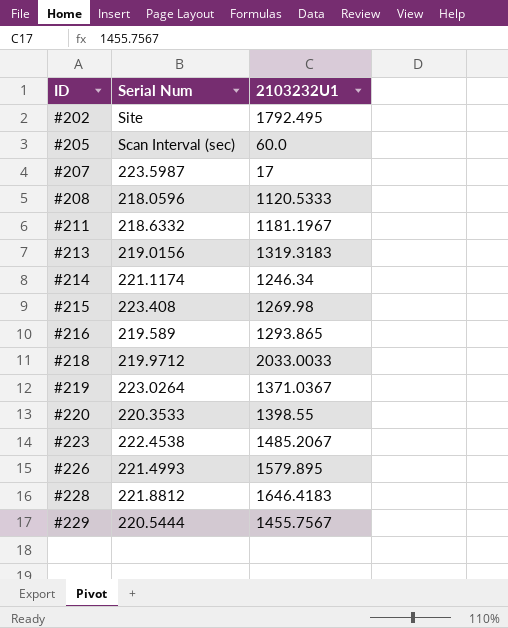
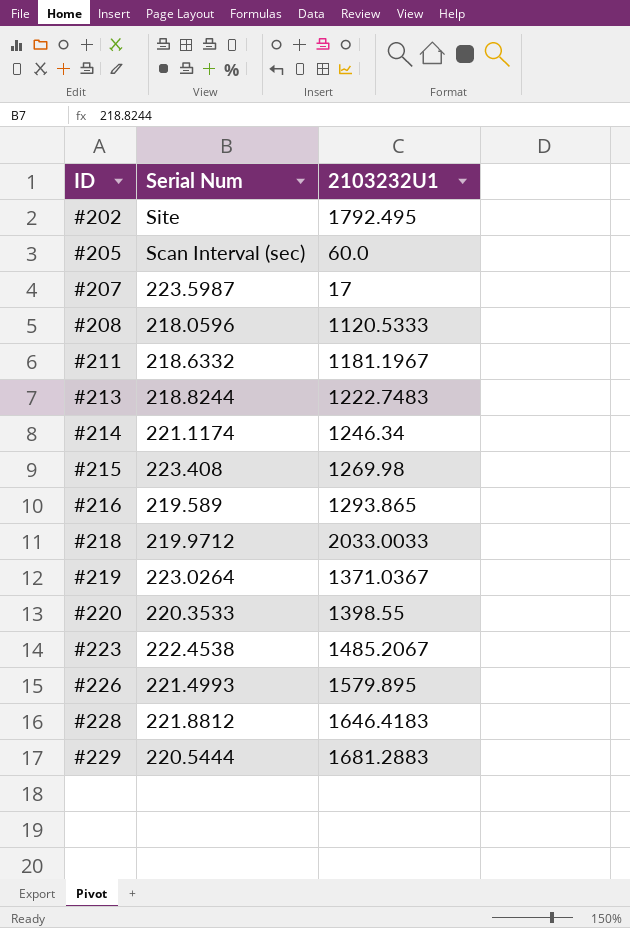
#213 | Serial Num: 219.0156 -> 218.8244
#213 | 2103232U1: 1319.3183 -> 1222.7483
#229 | 2103232U1: 1455.7567 -> 1681.2883

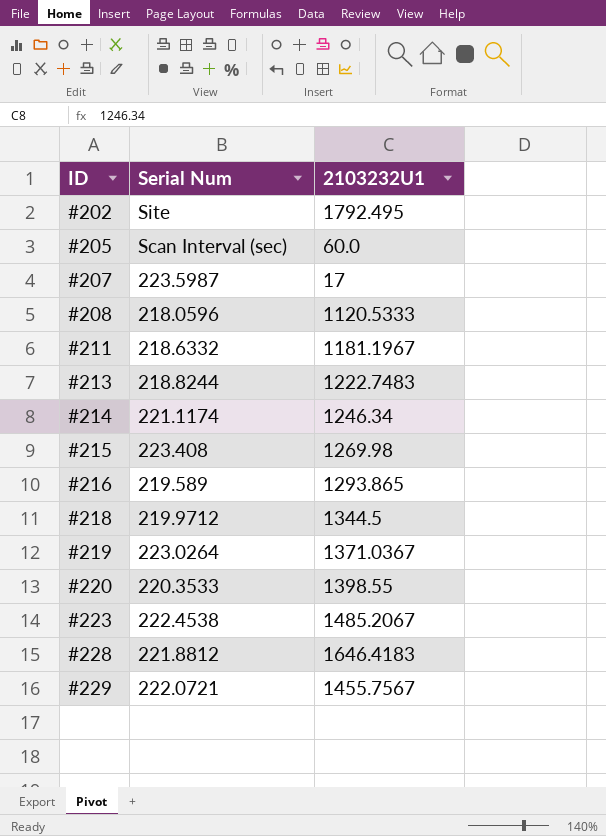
row #226: 221.4993 | 1579.895 -> none
#218 | 2103232U1: 2033.0033 -> 1344.5
#229 | Serial Num: 220.5444 -> 222.0721
#229 | 2103232U1: 1681.2883 -> 1455.7567

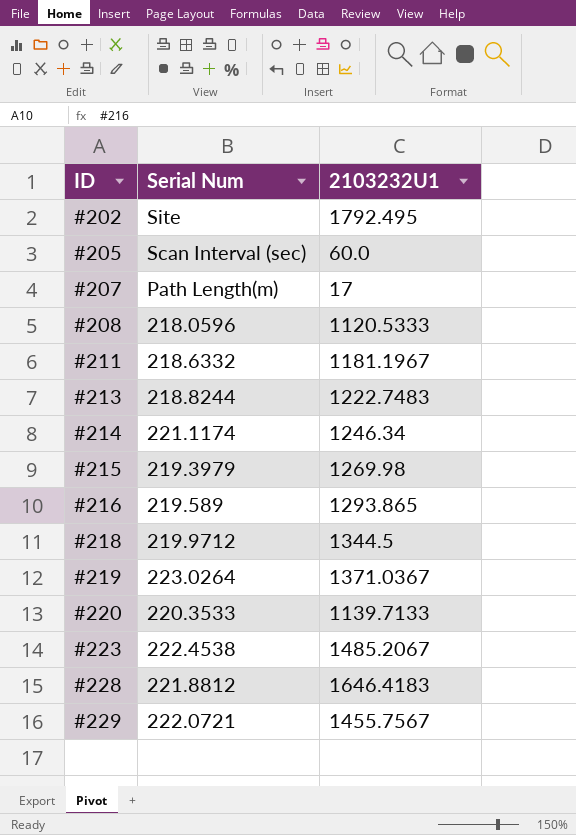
#207 | Serial Num: 223.5987 -> Path Length(m)
#215 | Serial Num: 223.408 -> 219.3979
#220 | 2103232U1: 1398.55 -> 1139.7133

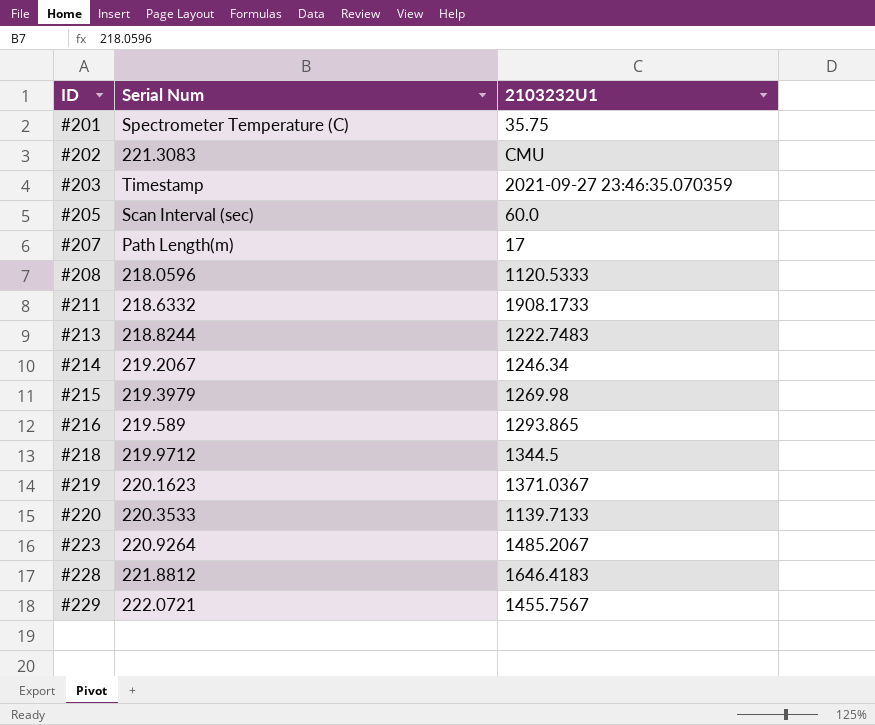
row #201: none -> Spectrometer Temperature (C) | 35.75
#202 | Serial Num: Site -> 221.3083
#202 | 2103232U1: 1792.495 -> CMU
row #203: none -> Timestamp | 2021-09-27 23:46:35.070359
#211 | 2103232U1: 1181.1967 -> 1908.1733
#214 | Serial Num: 221.1174 -> 219.2067
#219 | Serial Num: 223.0264 -> 220.1623
#223 | Serial Num: 222.4538 -> 220.9264

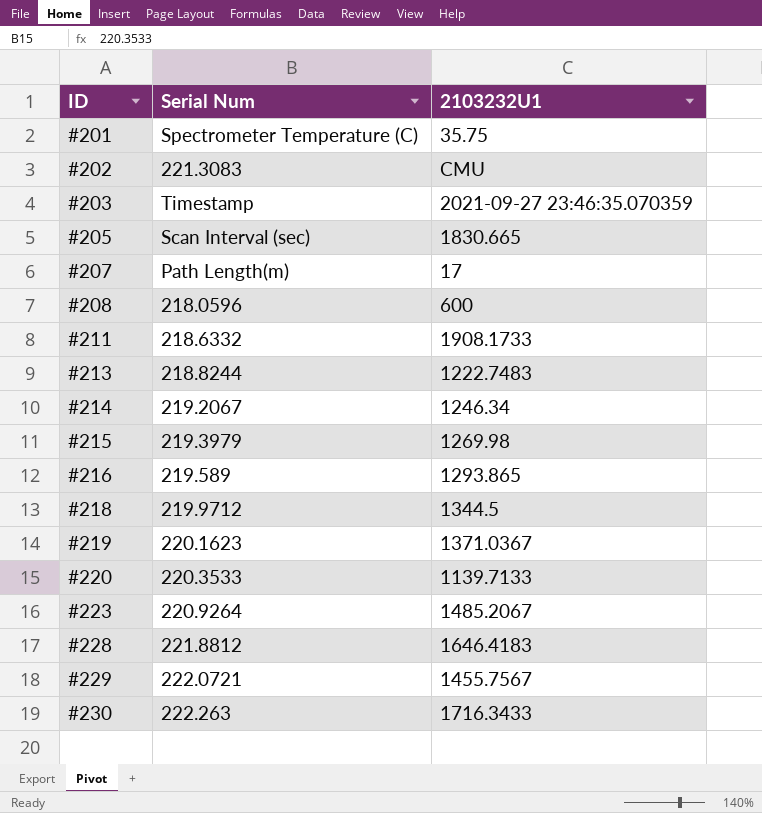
#205 | 2103232U1: 60.0 -> 1830.665
#208 | 2103232U1: 1120.5333 -> 600
row #230: none -> 222.263 | 1716.3433

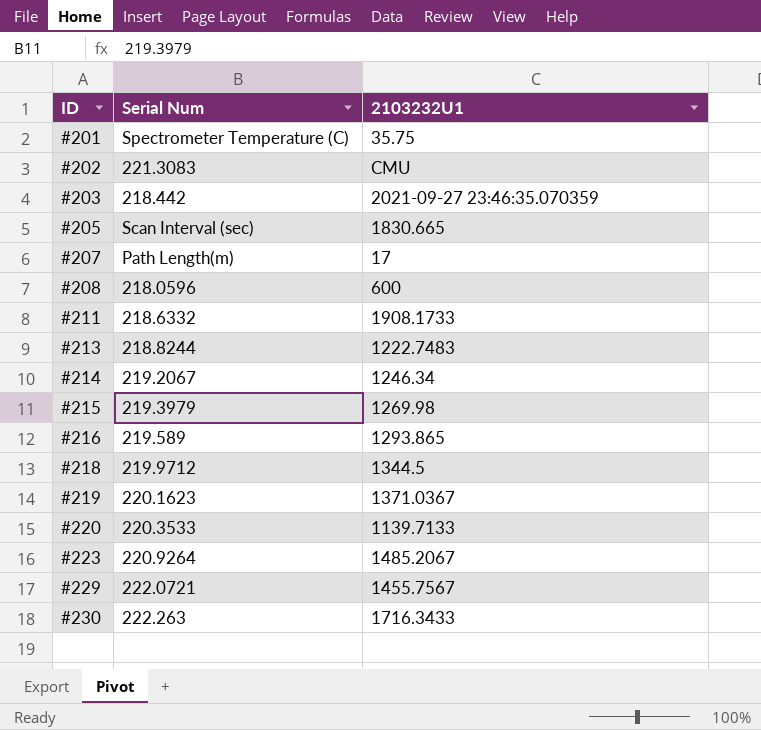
row #228: 221.8812 | 1646.4183 -> none
#203 | Serial Num: Timestamp -> 218.442

